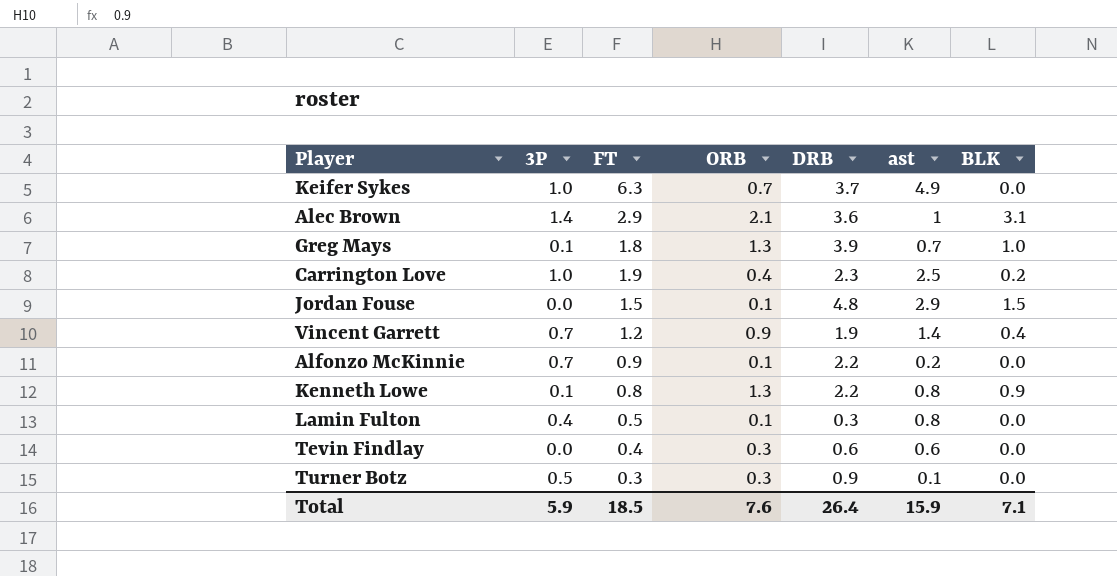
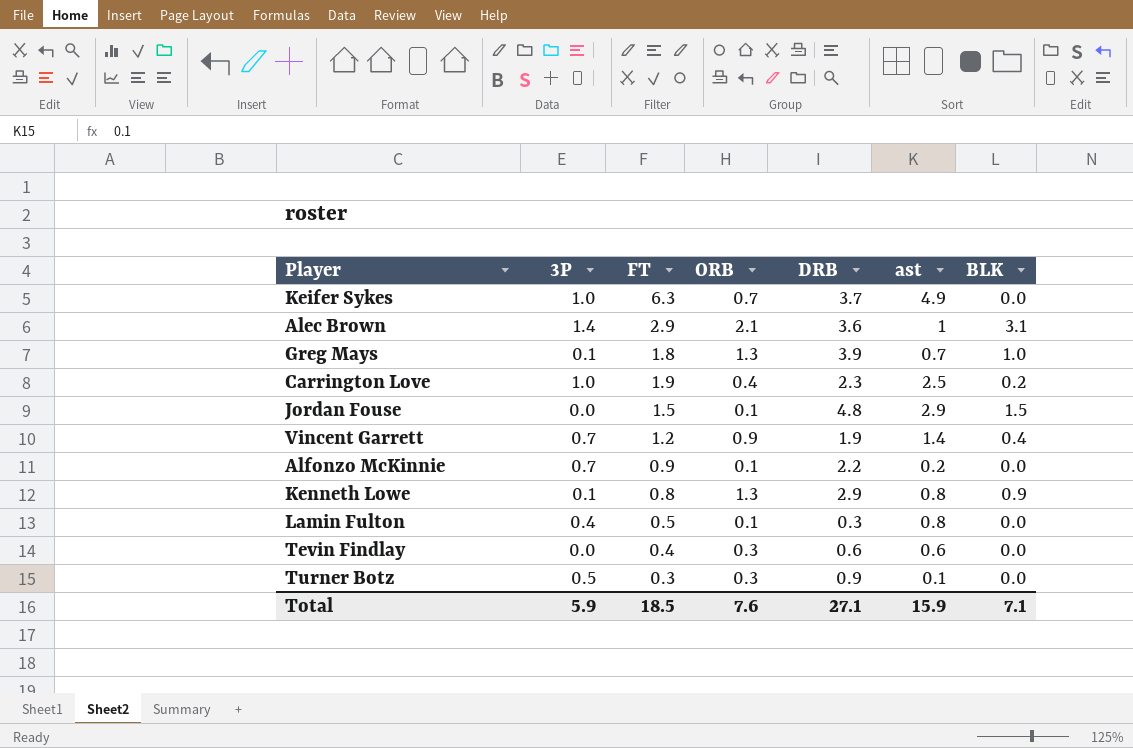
Kenneth Lowe | DRB: 2.2 -> 2.9
Total | DRB: 26.4 -> 27.1

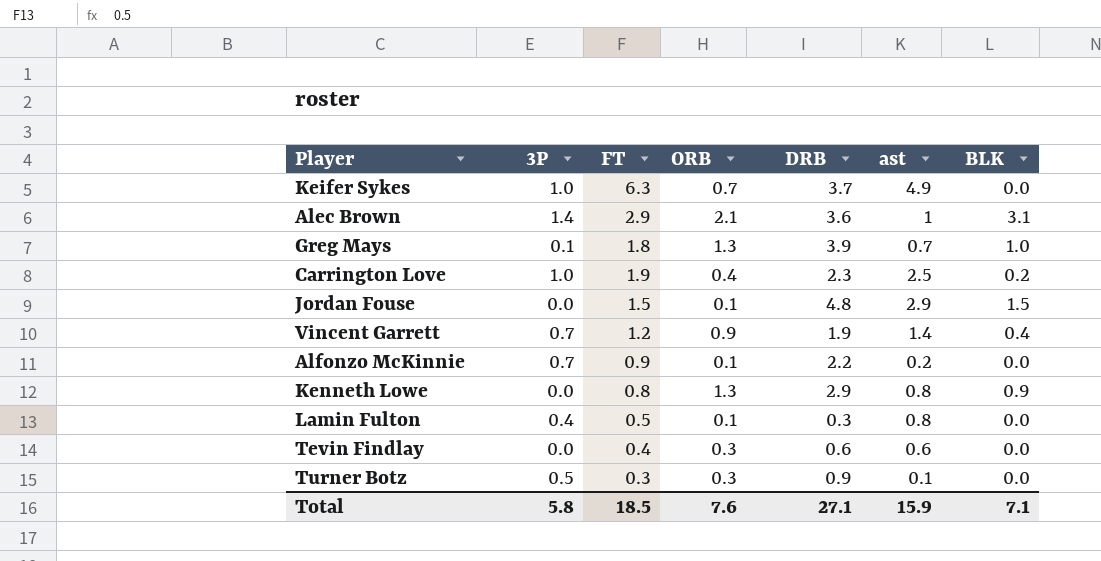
Kenneth Lowe | 3P: 0.1 -> 0.0
Total | 3P: 5.9 -> 5.8

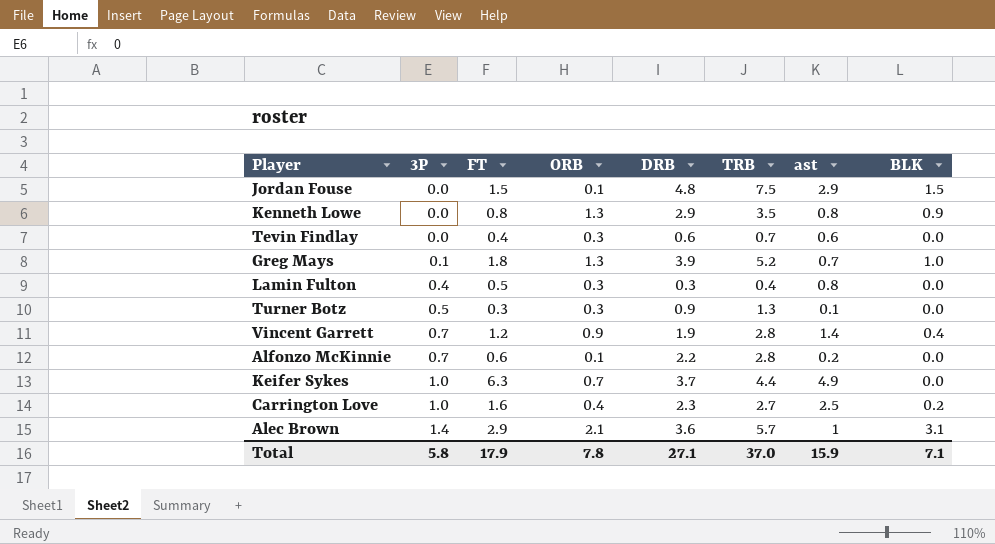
row order: none -> 3P ascending
column TRB | position: none -> 6
Lamin Fulton | ORB: 0.1 -> 0.3
Alfonzo McKinnie | FT: 0.9 -> 0.6
Carrington Love | FT: 1.9 -> 1.6
Total | FT: 18.5 -> 17.9
Total | ORB: 7.6 -> 7.8

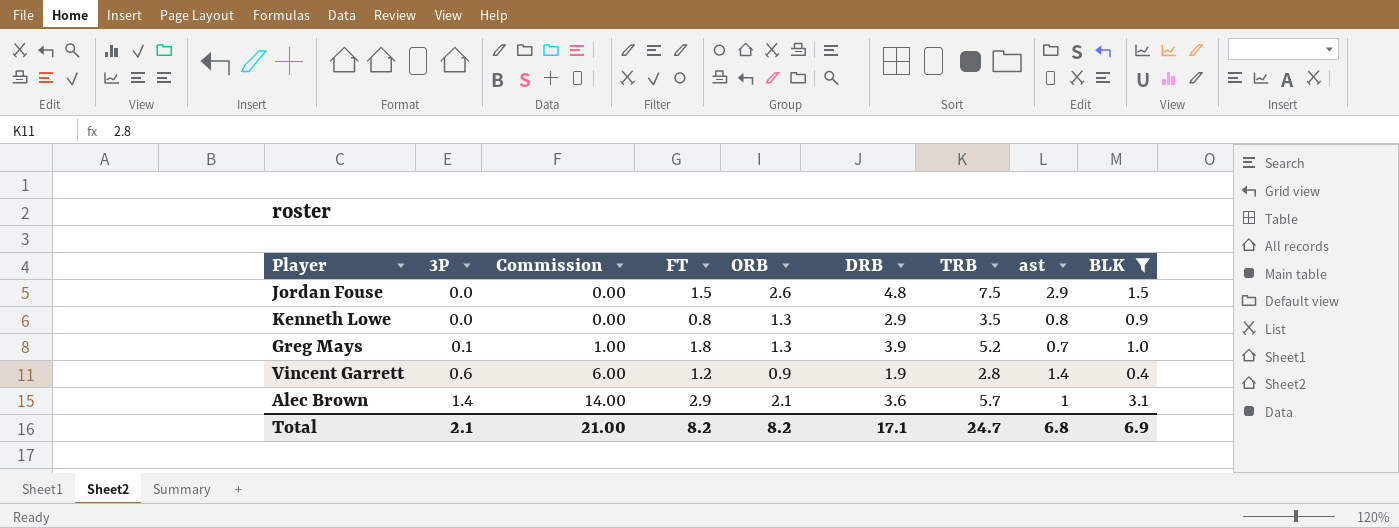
filter: none -> BLK >= 0.4
column Commission | formula: none -> [3P] * 10
Jordan Fouse | ORB: 0.1 -> 2.6
Vincent Garrett | 3P: 0.7 -> 0.6
Total | 3P: 5.8 -> 2.1
Total | FT: 17.9 -> 8.2
Total | ORB: 7.8 -> 8.2
Total | DRB: 27.1 -> 17.1
Total | TRB: 37.0 -> 24.7
Total | ast: 15.9 -> 6.8
Total | BLK: 7.1 -> 6.9

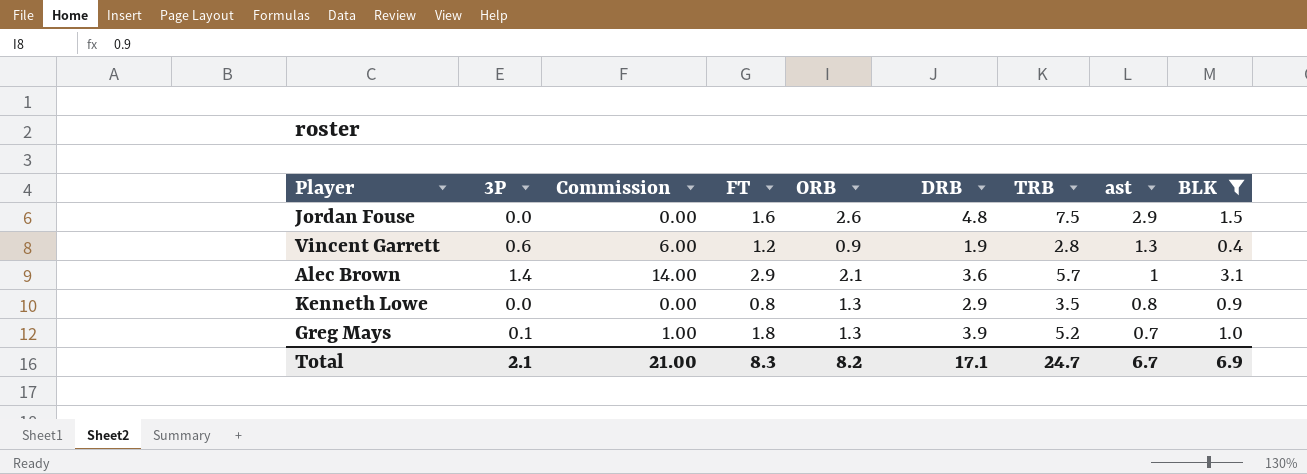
row order: 3P ascending -> ast descending
Jordan Fouse | FT: 1.5 -> 1.6
Vincent Garrett | ast: 1.4 -> 1.3
Total | FT: 8.2 -> 8.3
Total | ast: 6.8 -> 6.7

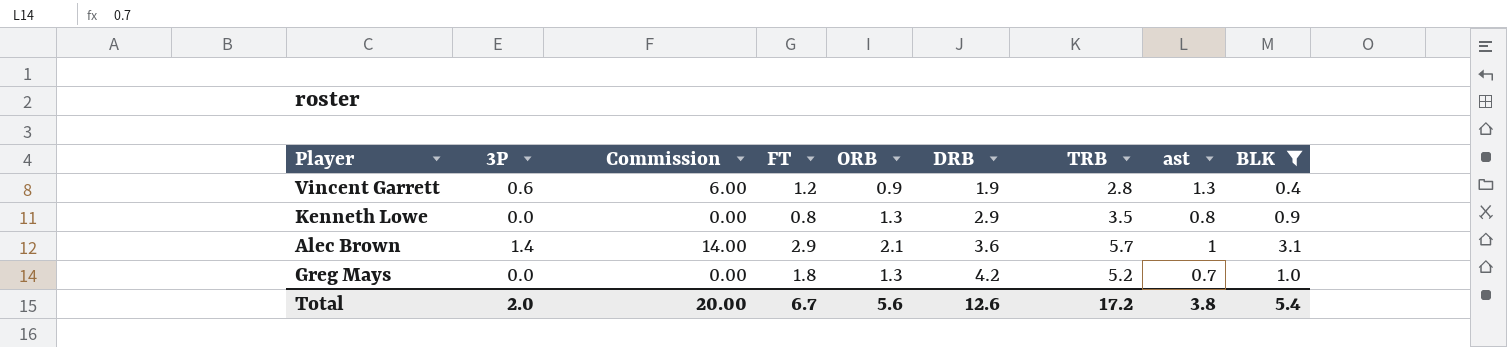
row order: ast descending -> DRB ascending
row Jordan Fouse: 0.0 | 0.00 | 1.6 | 2.6 | 4.8 | 7.5 | 2.9 | 1.5 -> none
Greg Mays | 3P: 0.1 -> 0.0
Greg Mays | Commission: 1.00 -> 0.00
Greg Mays | DRB: 3.9 -> 4.2
Total | 3P: 2.1 -> 2.0
Total | Commission: 21.00 -> 20.00
Total | FT: 8.3 -> 6.7
Total | ORB: 8.2 -> 5.6
Total | DRB: 17.1 -> 12.6
Total | TRB: 24.7 -> 17.2
Total | ast: 6.7 -> 3.8
Total | BLK: 6.9 -> 5.4

